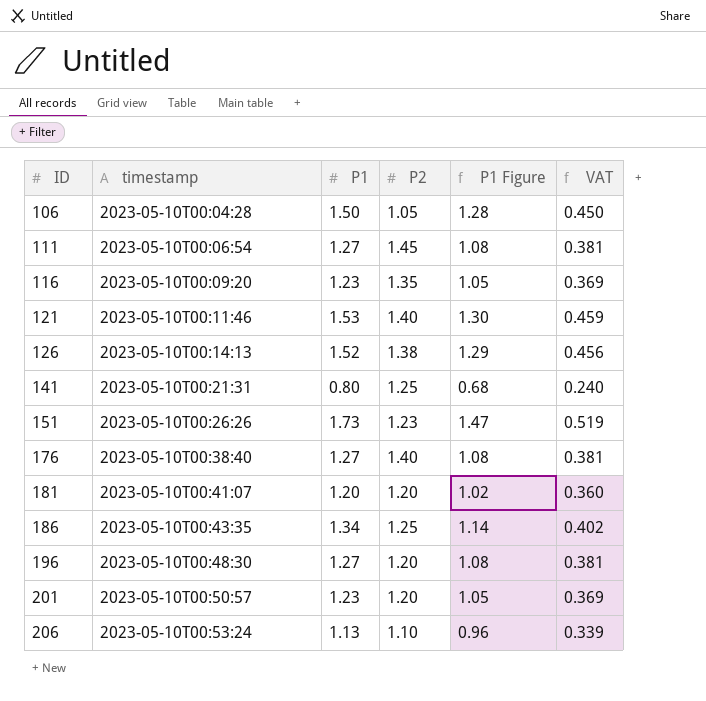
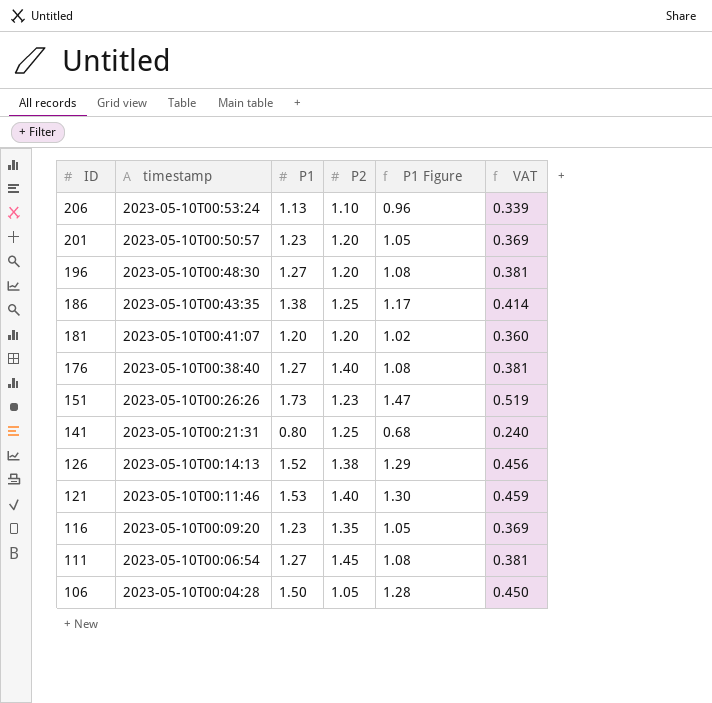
row order: ID ascending -> ID descending
186 | P1: 1.34 -> 1.38
186 | P1 Figure: 1.14 -> 1.17
186 | VAT: 0.402 -> 0.414

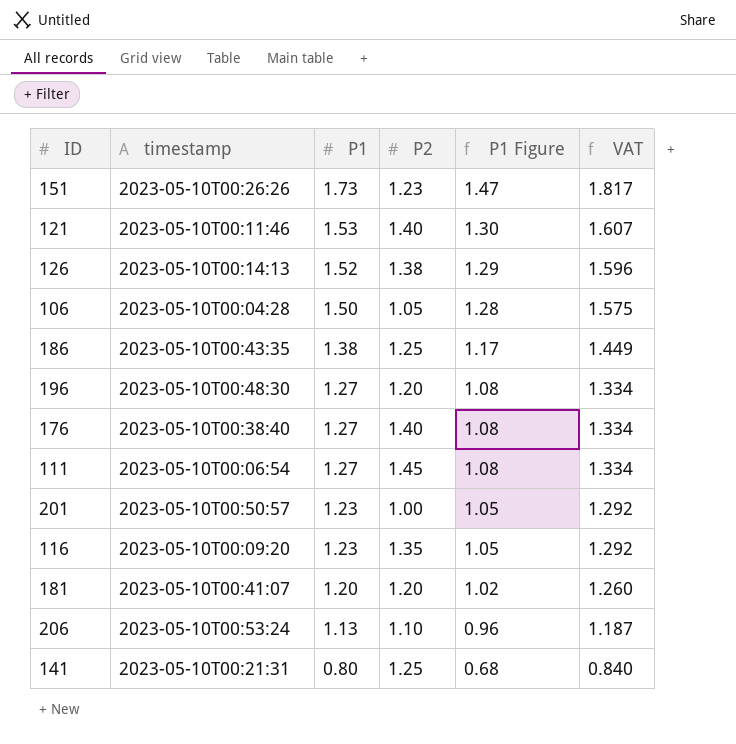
row order: ID descending -> P1 descending
column VAT | formula: [P1] * 0.3 -> [P1] * 1.05
201 | P2: 1.20 -> 1.00

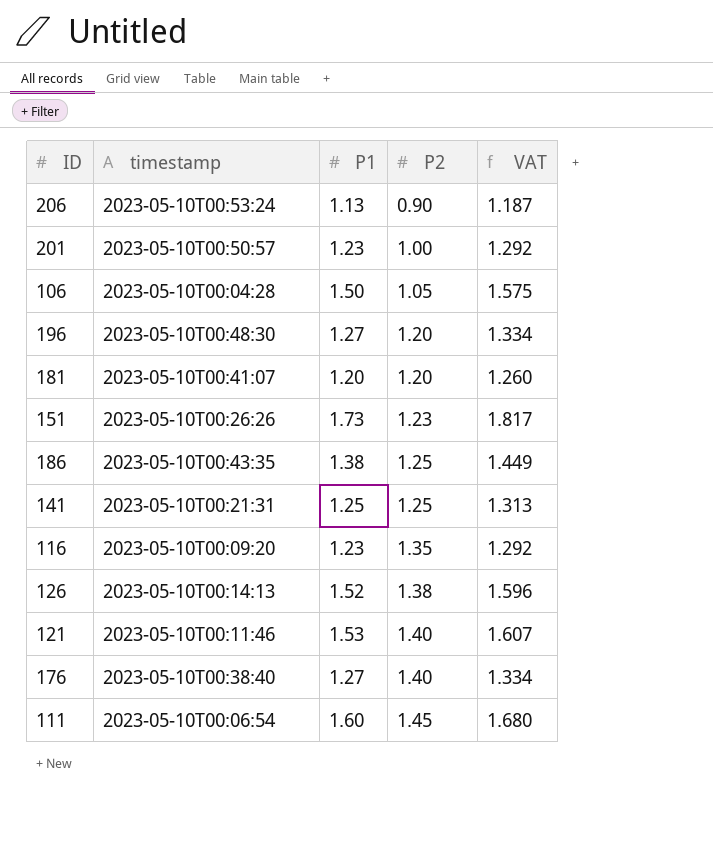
row order: P1 descending -> P2 ascending
column P1 Figure | formula: [P1] * 0.85 -> none
206 | P2: 1.10 -> 0.90
141 | P1: 0.80 -> 1.25
141 | VAT: 0.840 -> 1.313
111 | P1: 1.27 -> 1.60
111 | VAT: 1.334 -> 1.680

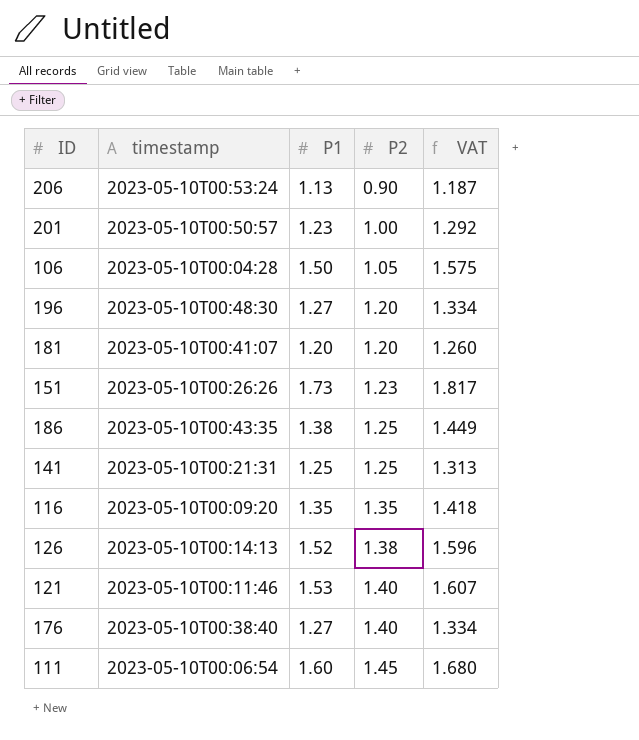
116 | P1: 1.23 -> 1.35
116 | VAT: 1.292 -> 1.418

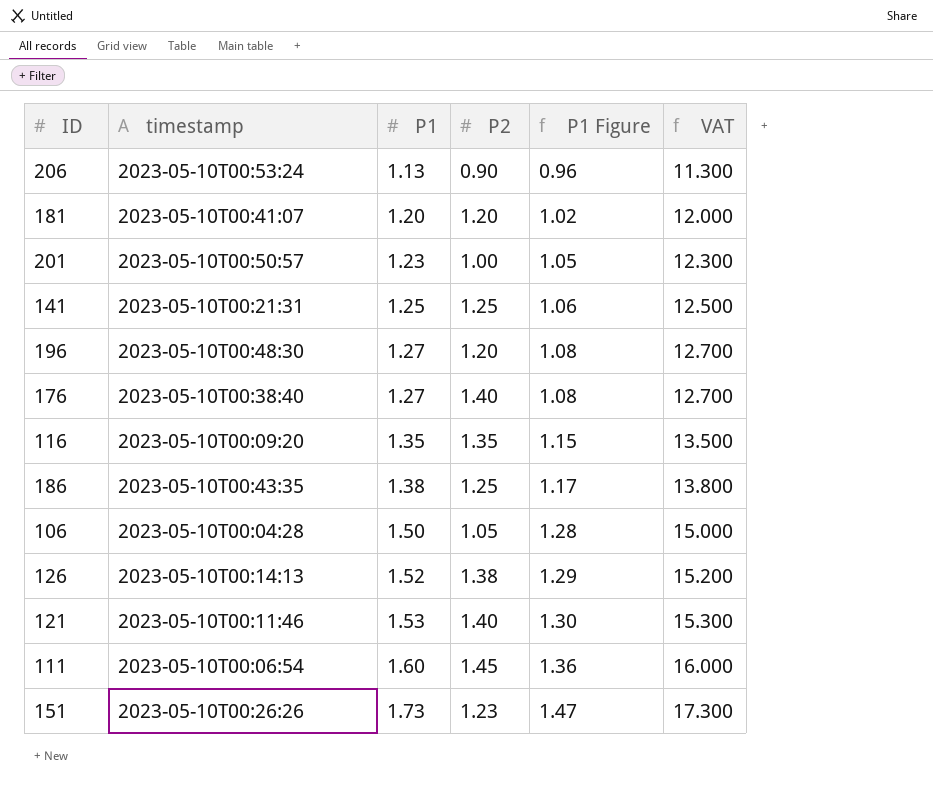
row order: P2 ascending -> P1 ascending
column P1 Figure | formula: none -> [P1] * 0.85
column VAT | formula: [P1] * 1.05 -> [P1] * 10

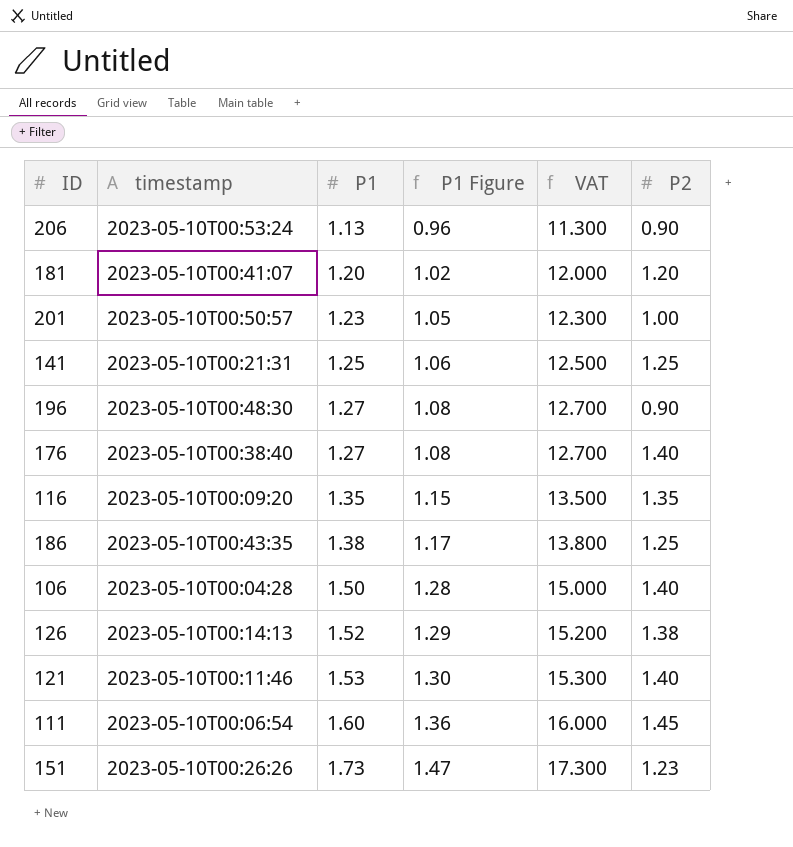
column P2 | position: 4 -> 6
196 | P2: 1.20 -> 0.90
106 | P2: 1.05 -> 1.40

